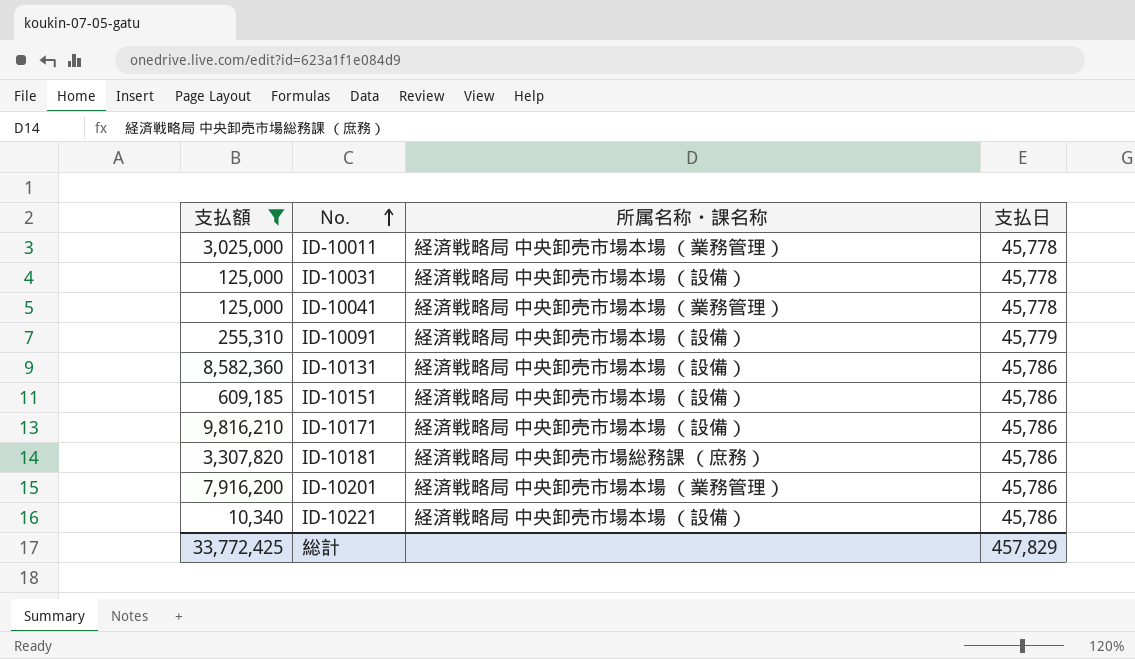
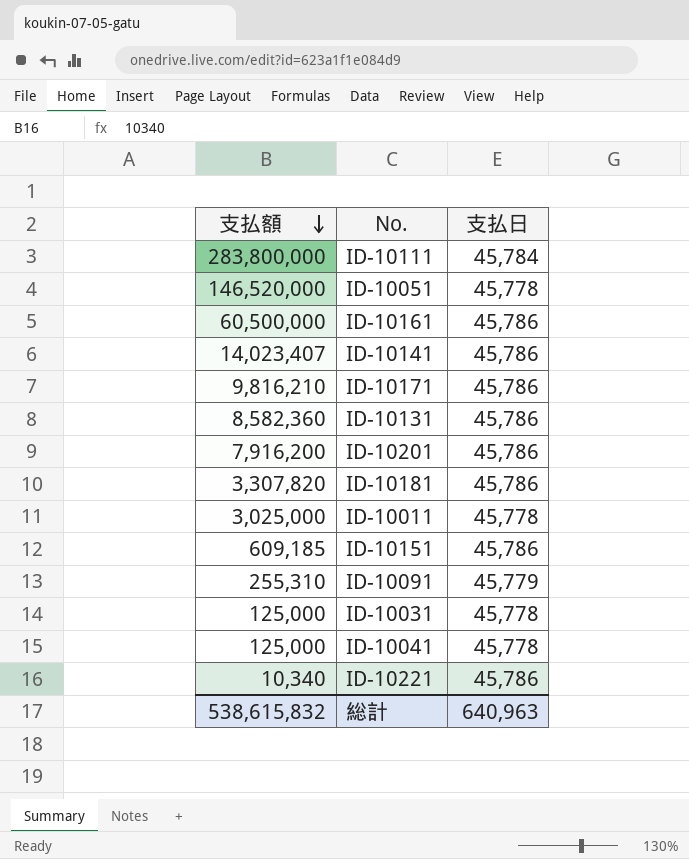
filter: 支払額 <= 9,816,210 -> none
row order: No. ascending -> 支払額 descending
column 所属名称・課名称 | position: 3 -> none
総計 | 支払額: 33,772,425 -> 538,615,832
総計 | 支払日: 457,829 -> 640,963

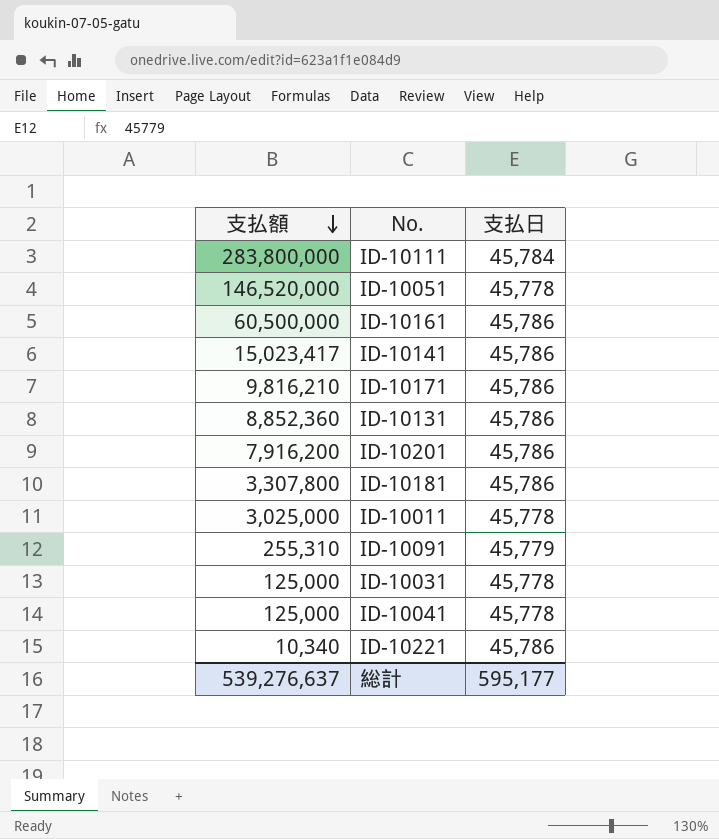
row ID-10151: 609,185 | 45,786 -> none
ID-10141 | 支払額: 14,023,407 -> 15,023,417
ID-10131 | 支払額: 8,582,360 -> 8,852,360
ID-10181 | 支払額: 3,307,820 -> 3,307,800
総計 | 支払額: 538,615,832 -> 539,276,637
総計 | 支払日: 640,963 -> 595,177

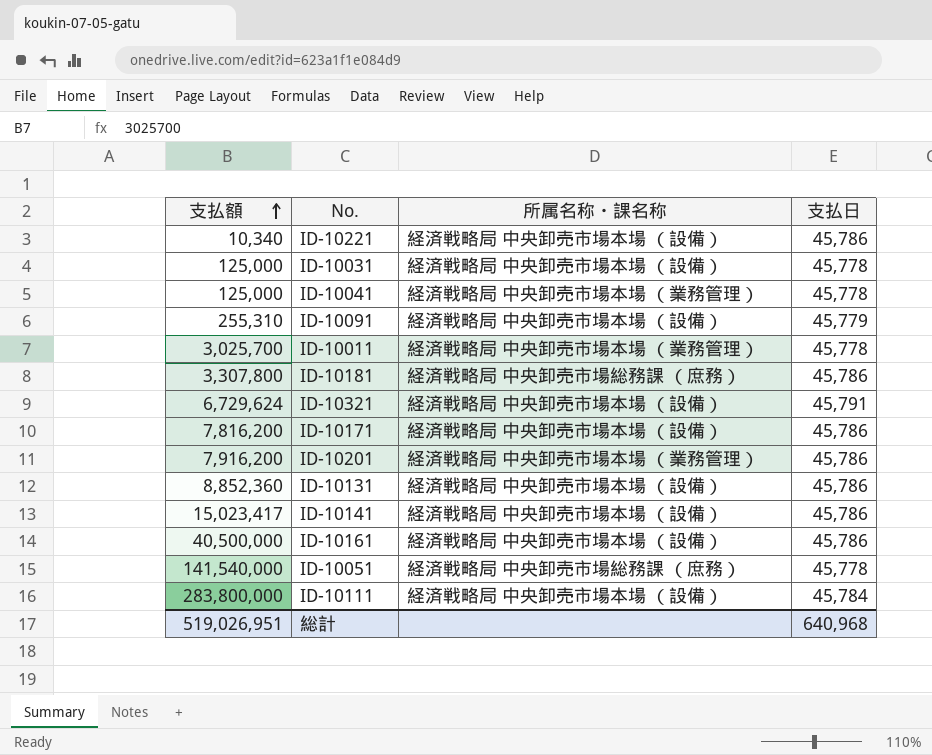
row order: 支払額 descending -> 支払額 ascending
column 所属名称・課名称 | position: none -> 3
ID-10011 | 支払額: 3,025,000 -> 3,025,700
row ID-10321: none -> 6,729,624 | 経済戦略局 中央卸売市場本場 （設備） | 45,791
ID-10171 | 支払額: 9,816,210 -> 7,816,200
ID-10161 | 支払額: 60,500,000 -> 40,500,000
ID-10051 | 支払額: 146,520,000 -> 141,540,000
総計 | 支払額: 539,276,637 -> 519,026,951
総計 | 支払日: 595,177 -> 640,968

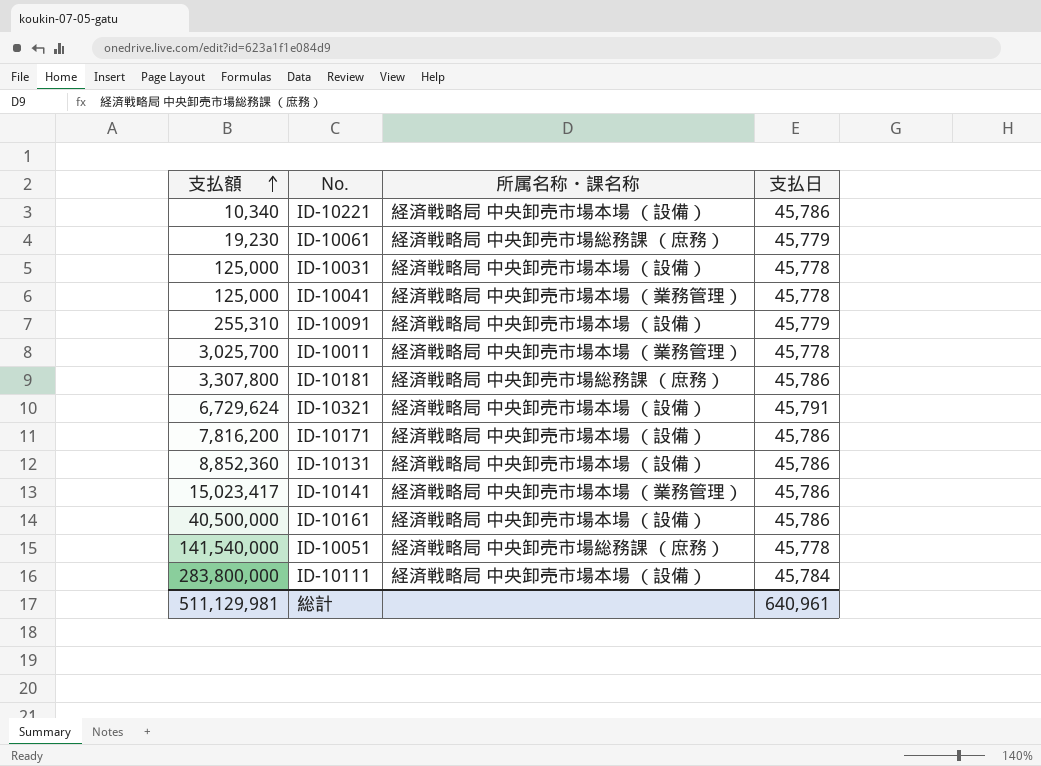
row ID-10201: 7,916,200 | 経済戦略局 中央卸売市場本場 （業務管理） | 45,786 -> none
row ID-10061: none -> 19,230 | 経済戦略局 中央卸売市場総務課 （庶務） | 45,779
ID-10141 | 所属名称・課名称: 経済戦略局 中央卸売市場本場 （設備） -> 経済戦略局 中央卸売市場本場 （業務管理）
総計 | 支払額: 519,026,951 -> 511,129,981
総計 | 支払日: 640,968 -> 640,961

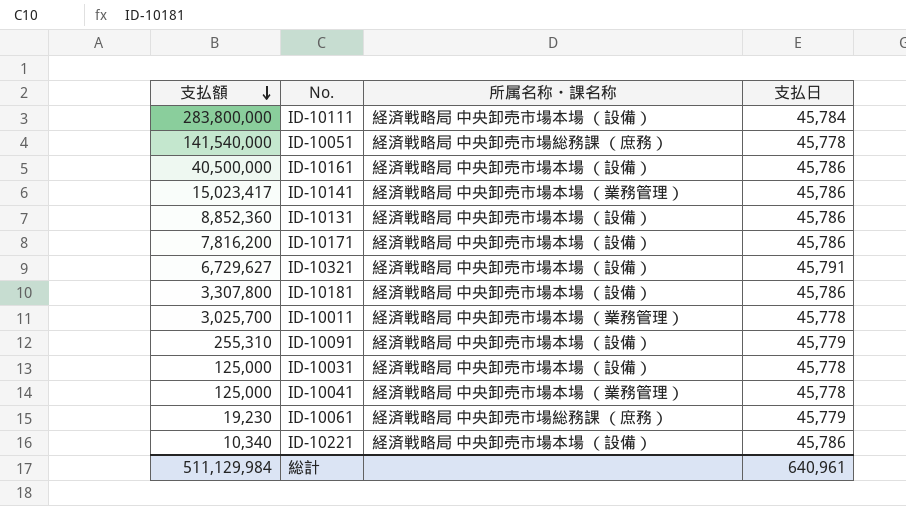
row order: 支払額 ascending -> 支払額 descending
ID-10321 | 支払額: 6,729,624 -> 6,729,627
ID-10181 | 所属名称・課名称: 経済戦略局 中央卸売市場総務課 （庶務） -> 経済戦略局 中央卸売市場本場 （設備）
総計 | 支払額: 511,129,981 -> 511,129,984

